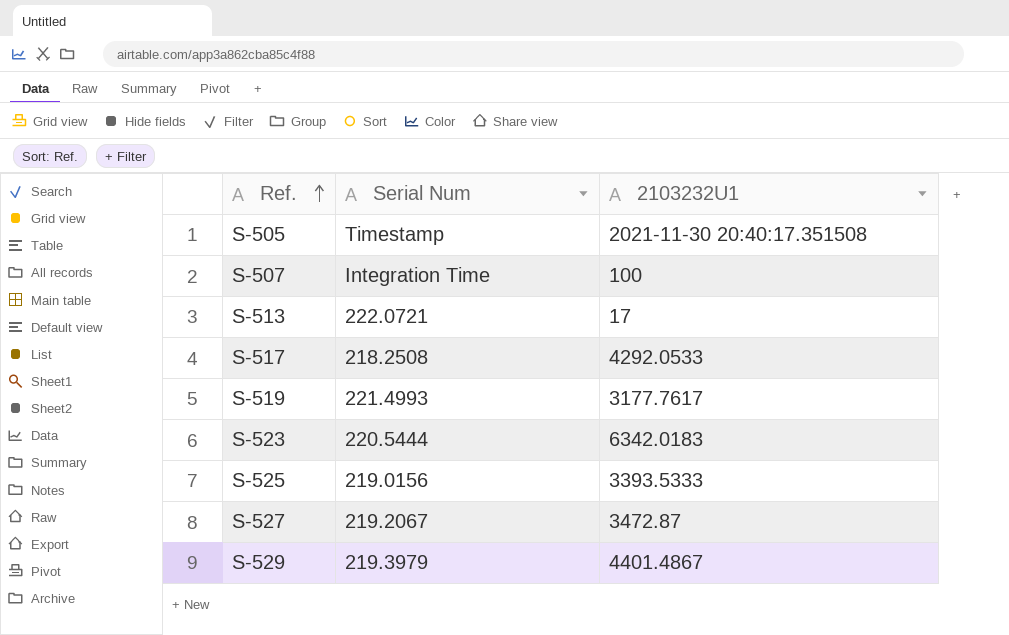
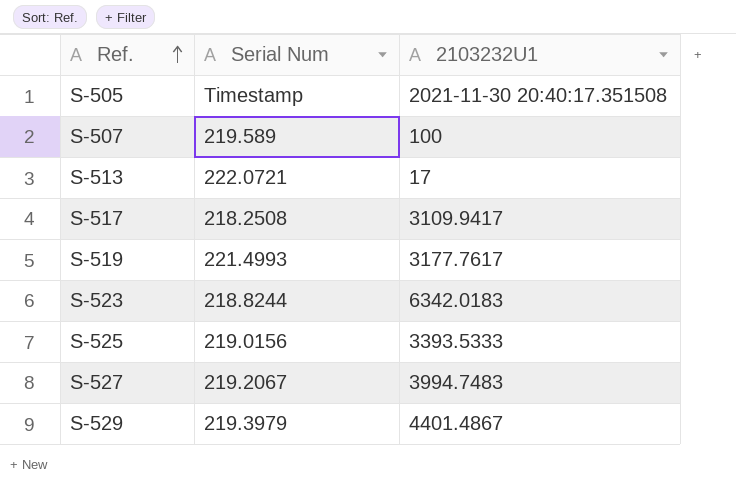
S-507 | Serial Num: Integration Time -> 219.589
S-517 | 2103232U1: 4292.0533 -> 3109.9417
S-523 | Serial Num: 220.5444 -> 218.8244
S-527 | 2103232U1: 3472.87 -> 3994.7483

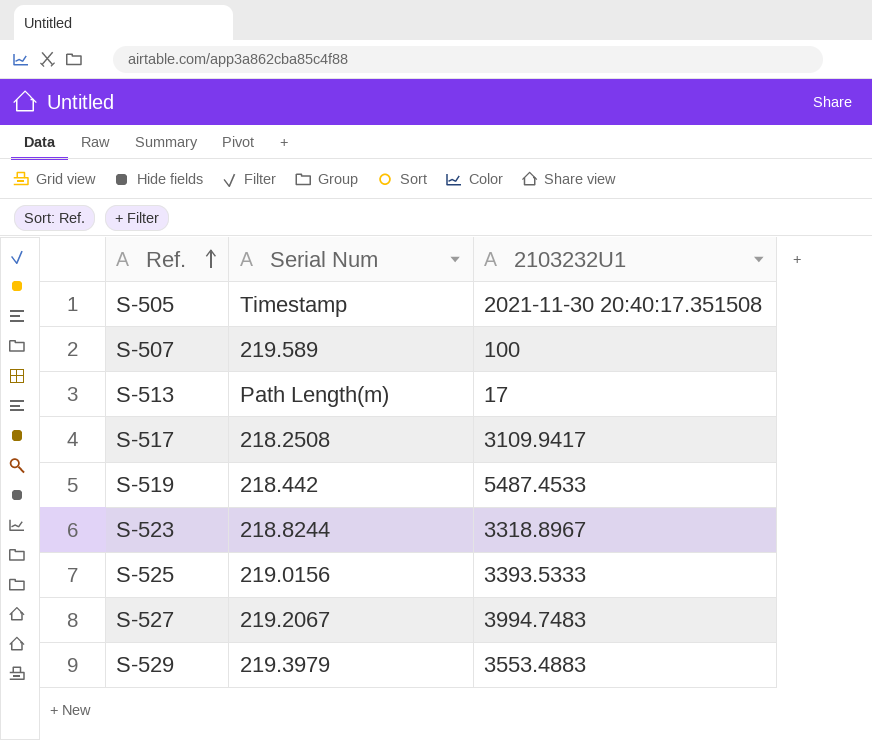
S-513 | Serial Num: 222.0721 -> Path Length(m)
S-519 | Serial Num: 221.4993 -> 218.442
S-519 | 2103232U1: 3177.7617 -> 5487.4533
S-523 | 2103232U1: 6342.0183 -> 3318.8967
S-529 | 2103232U1: 4401.4867 -> 3553.4883

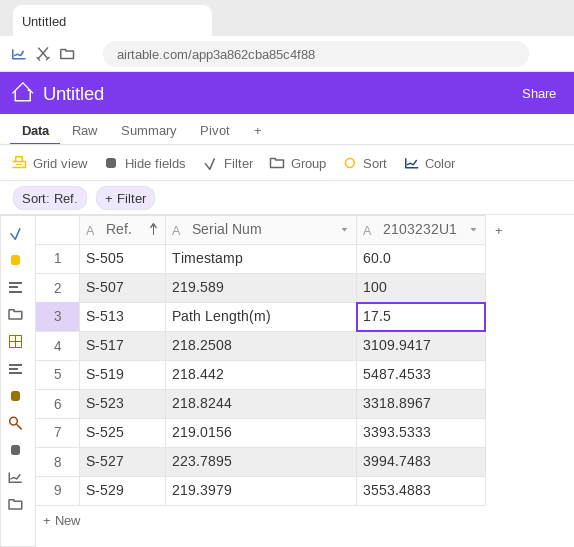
S-505 | 2103232U1: 2021-11-30 20:40:17.351508 -> 60.0
S-513 | 2103232U1: 17 -> 17.5
S-527 | Serial Num: 219.2067 -> 223.7895

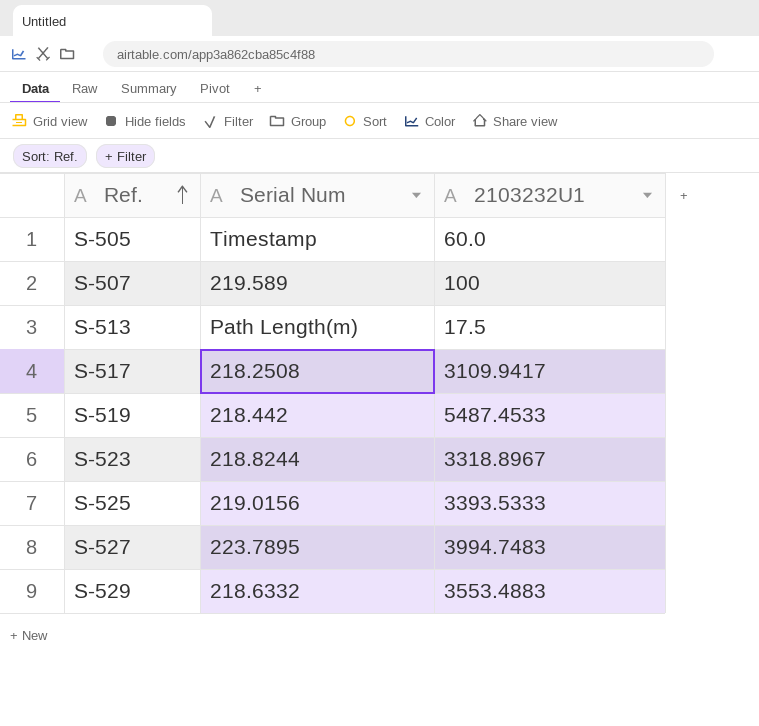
S-529 | Serial Num: 219.3979 -> 218.6332

